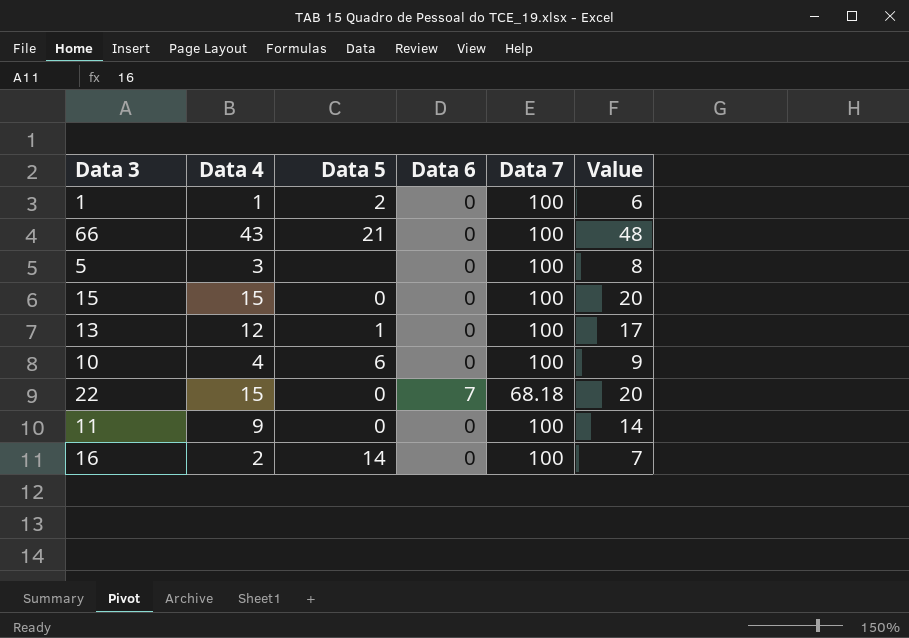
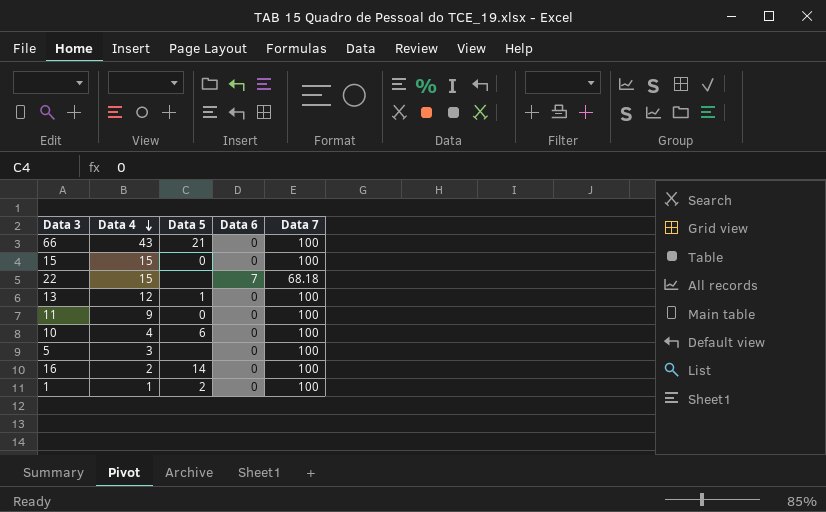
row order: none -> Data 4 descending
column Value | formula: [Data 4] + 5 -> none
22 | Data 5: 0 -> none

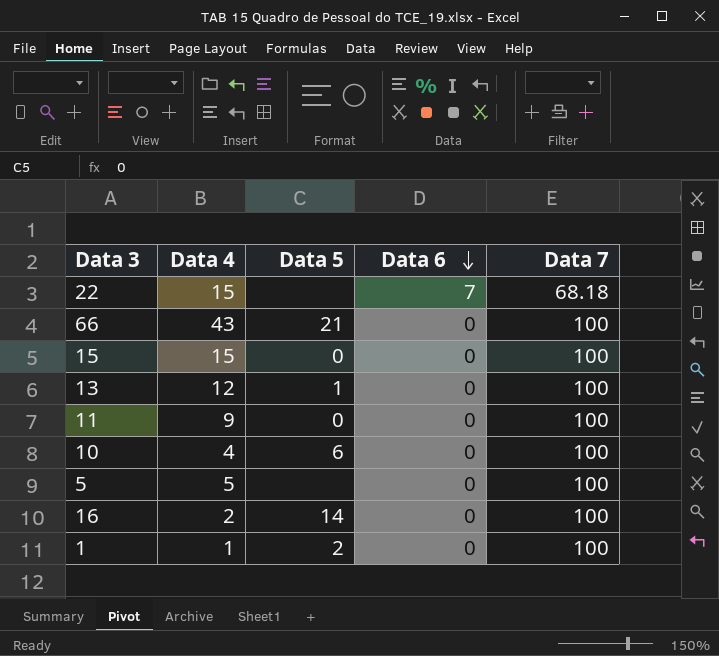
row order: Data 4 descending -> Data 6 descending
5 | Data 4: 3 -> 5

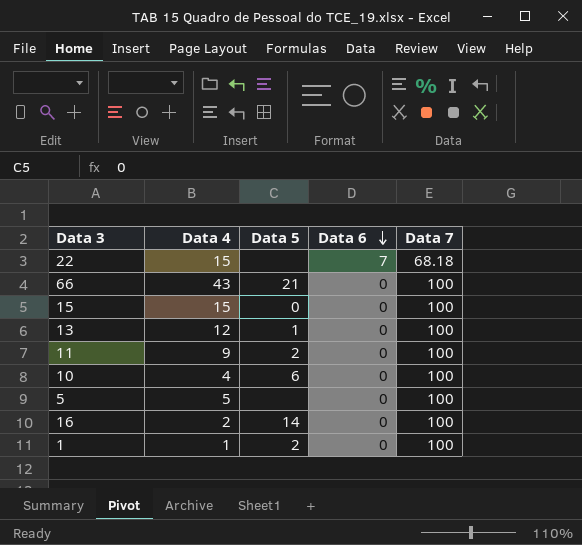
11 | Data 5: 0 -> 2

